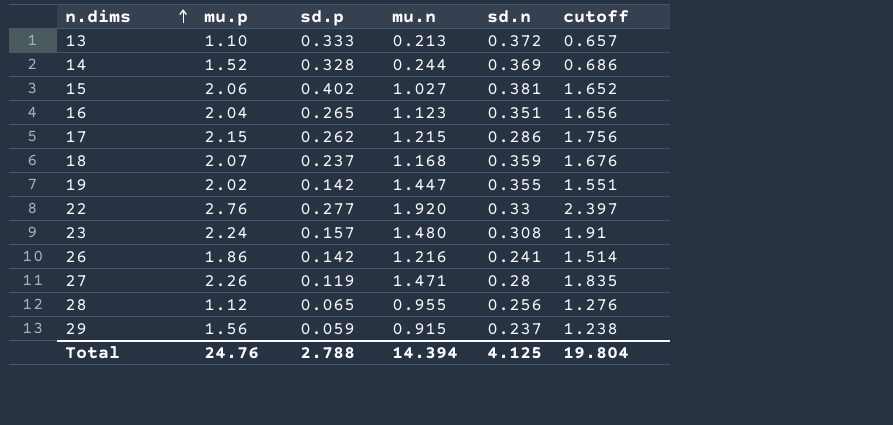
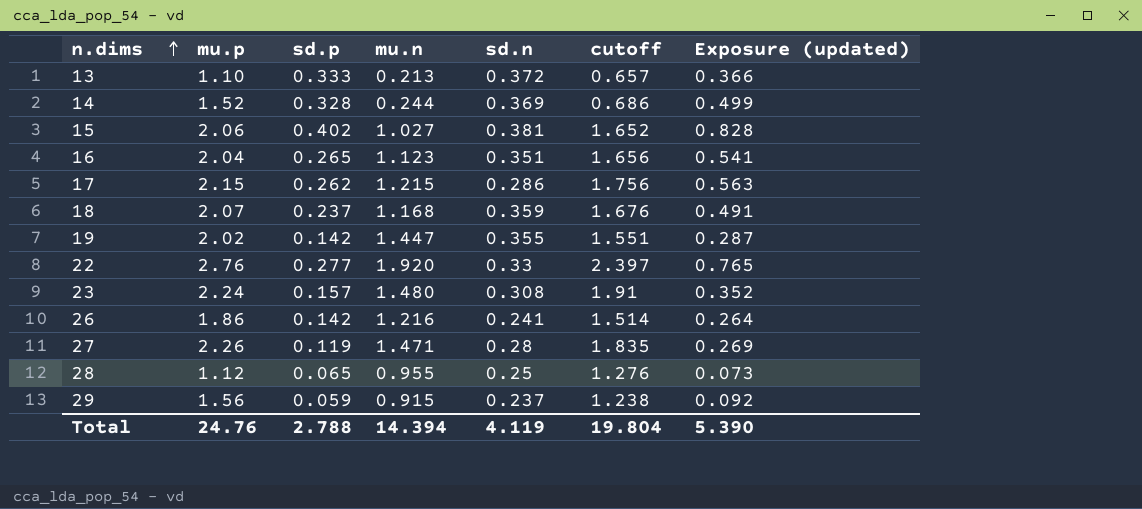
column Exposure (updated) | formula: none -> [mu.p] * [sd.p]
28 | sd.n: 0.256 -> 0.25
Total | sd.n: 4.125 -> 4.119

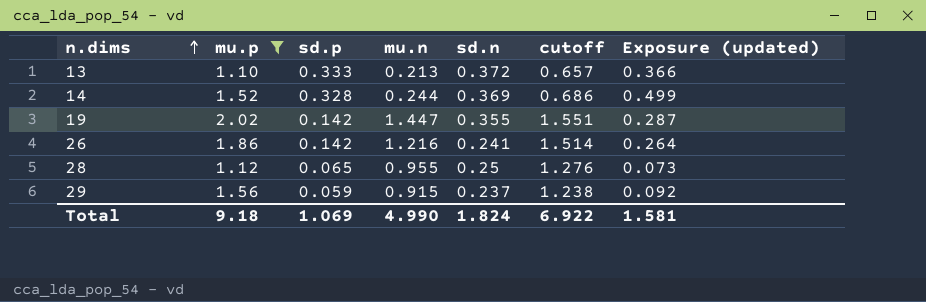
filter: none -> mu.p <= 2.02
Total | mu.p: 24.76 -> 9.18
Total | sd.p: 2.788 -> 1.069
Total | mu.n: 14.394 -> 4.990
Total | sd.n: 4.119 -> 1.824
Total | cutoff: 19.804 -> 6.922
Total | Exposure (updated): 5.390 -> 1.581

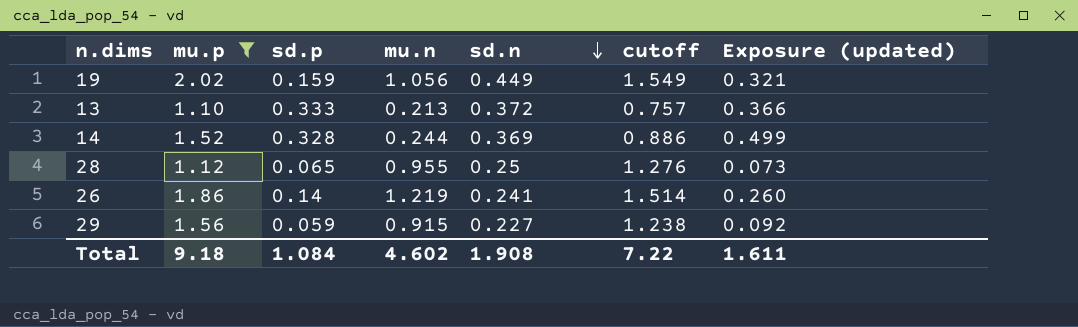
row order: n.dims ascending -> sd.n descending
19 | sd.p: 0.142 -> 0.159
19 | mu.n: 1.447 -> 1.056
19 | sd.n: 0.355 -> 0.449
19 | cutoff: 1.551 -> 1.549
19 | Exposure (updated): 0.287 -> 0.321
13 | cutoff: 0.657 -> 0.757
14 | cutoff: 0.686 -> 0.886
26 | sd.p: 0.142 -> 0.14
26 | mu.n: 1.216 -> 1.219
26 | Exposure (updated): 0.264 -> 0.260
29 | sd.n: 0.237 -> 0.227
Total | sd.p: 1.069 -> 1.084
Total | mu.n: 4.990 -> 4.602
Total | sd.n: 1.824 -> 1.908
Total | cutoff: 6.922 -> 7.22
Total | Exposure (updated): 1.581 -> 1.611

